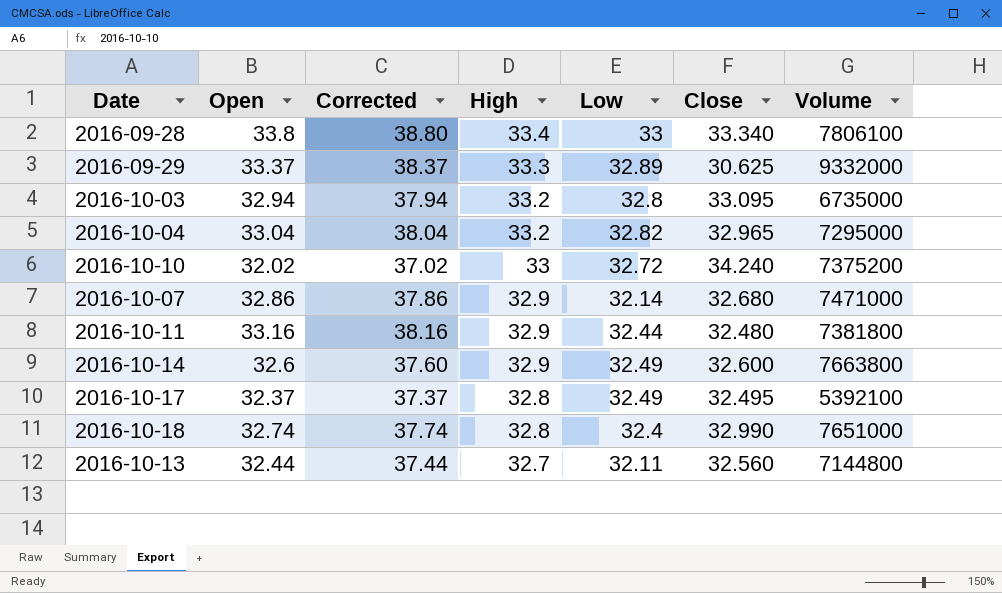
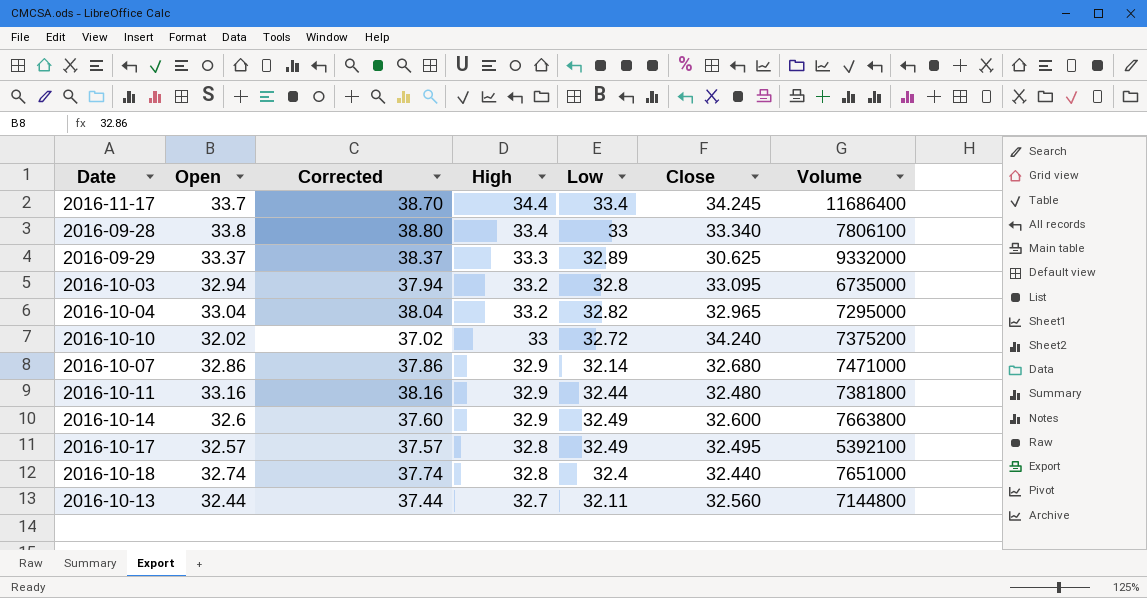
row 2016-11-17: none -> 33.7 | 38.70 | 34.4 | 33.4 | 34.245 | 11686400
2016-10-17 | Open: 32.37 -> 32.57
2016-10-17 | Corrected: 37.37 -> 37.57
2016-10-18 | Close: 32.990 -> 32.440

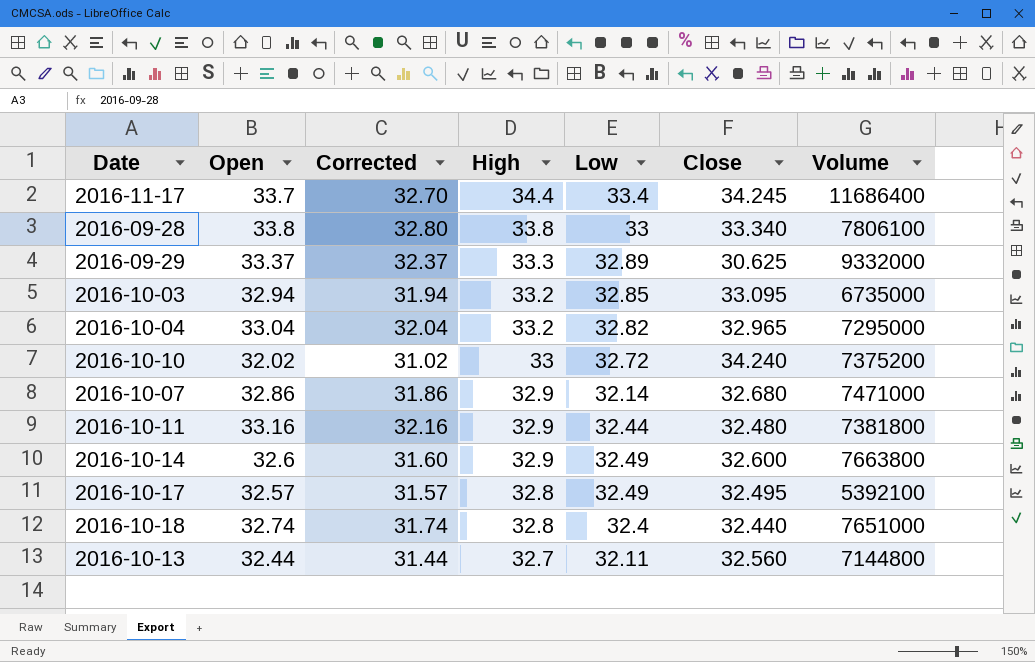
column Corrected | formula: [Open] + 5 -> [Open] - 1
2016-09-28 | High: 33.4 -> 33.8
2016-10-03 | Low: 32.8 -> 32.85

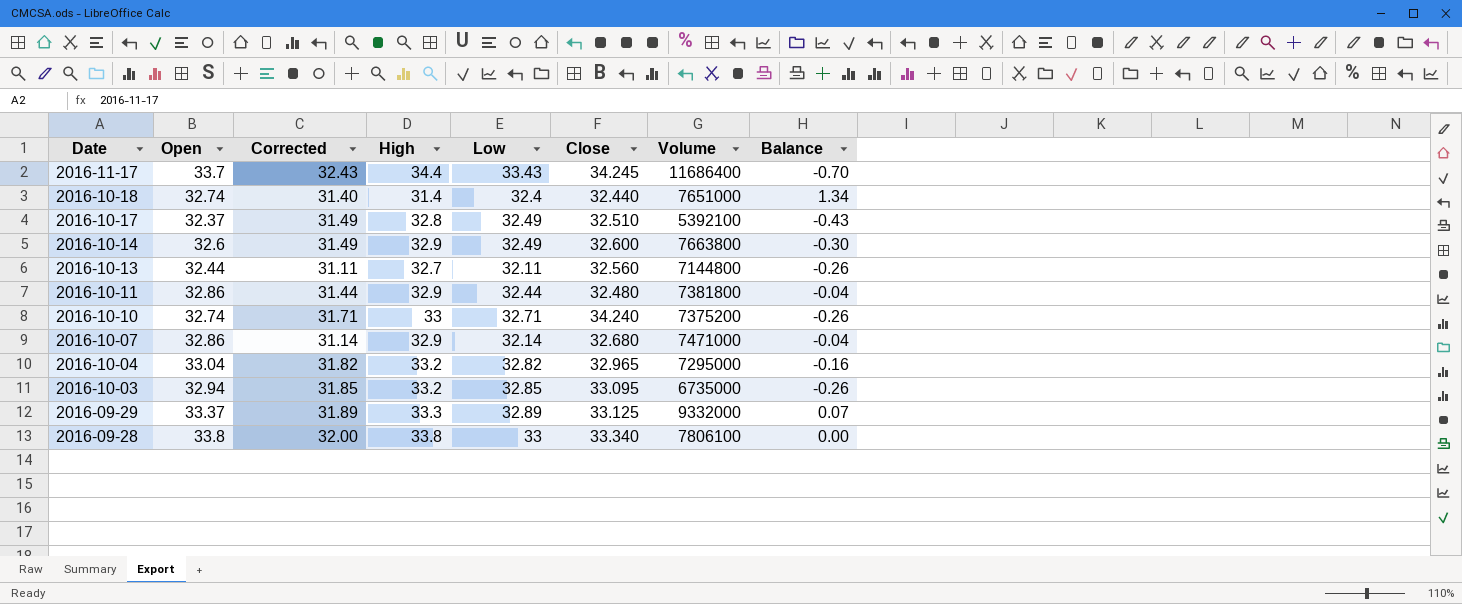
row order: High descending -> Date descending
column Corrected | formula: [Open] - 1 -> [Low] - 1
column Balance | formula: none -> [Open] - [High]
2016-11-17 | Low: 33.4 -> 33.43
2016-10-18 | High: 32.8 -> 31.4
2016-10-17 | Open: 32.57 -> 32.37
2016-10-17 | Close: 32.495 -> 32.510
2016-10-11 | Open: 33.16 -> 32.86
2016-10-10 | Open: 32.02 -> 32.74
2016-10-10 | Low: 32.72 -> 32.71
2016-09-29 | Close: 30.625 -> 33.125

